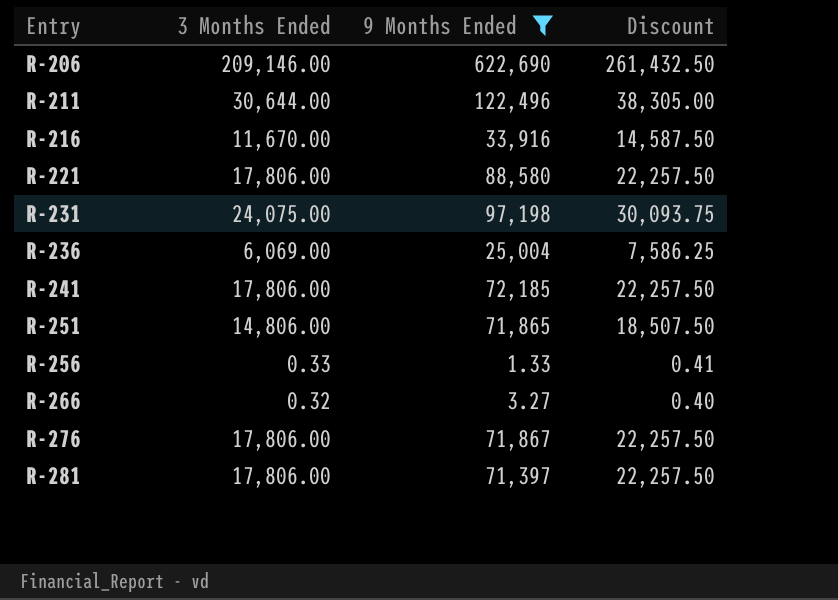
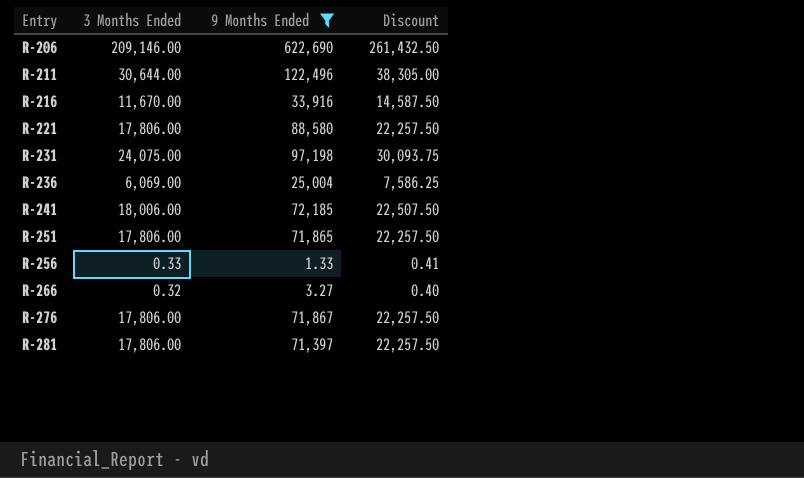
R-241 | 3 Months Ended: 17,806.00 -> 18,006.00
R-241 | Discount: 22,257.50 -> 22,507.50
R-251 | 3 Months Ended: 14,806.00 -> 17,806.00
R-251 | Discount: 18,507.50 -> 22,257.50

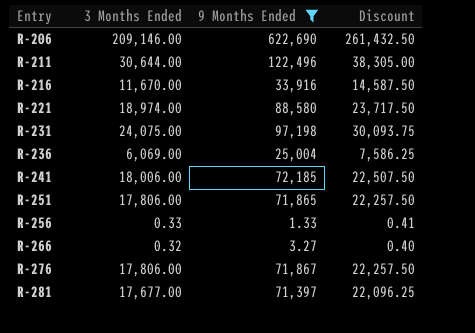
R-221 | 3 Months Ended: 17,806.00 -> 18,974.00
R-221 | Discount: 22,257.50 -> 23,717.50
R-281 | 3 Months Ended: 17,806.00 -> 17,677.00
R-281 | Discount: 22,257.50 -> 22,096.25

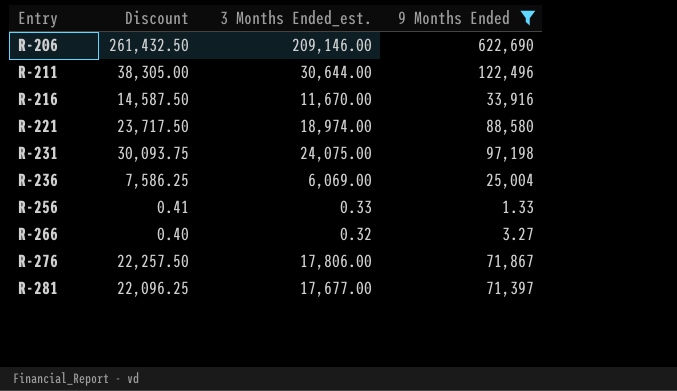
column Discount | position: 4 -> 2
column name: 3 Months Ended -> 3 Months Ended_est.
row R-241: 18,006.00 | 72,185 | 22,507.50 -> none
row R-251: 17,806.00 | 71,865 | 22,257.50 -> none

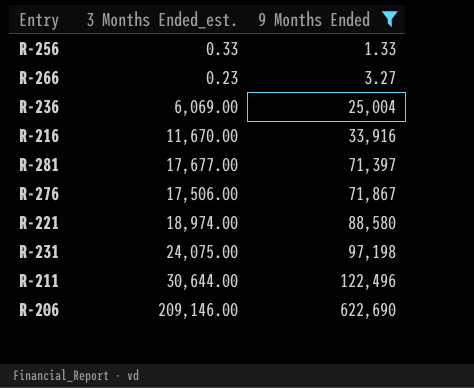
row order: Entry ascending -> 9 Months Ended ascending
column Discount | formula: [3 Months Ended_est.] * 1.25 -> none
R-266 | 3 Months Ended_est.: 0.32 -> 0.23
R-276 | 3 Months Ended_est.: 17,806.00 -> 17,506.00

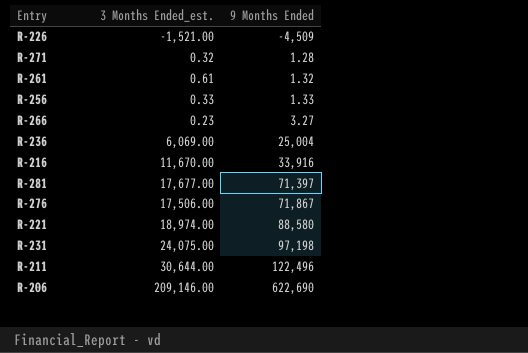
filter: 9 Months Ended >= 1.33 -> none

